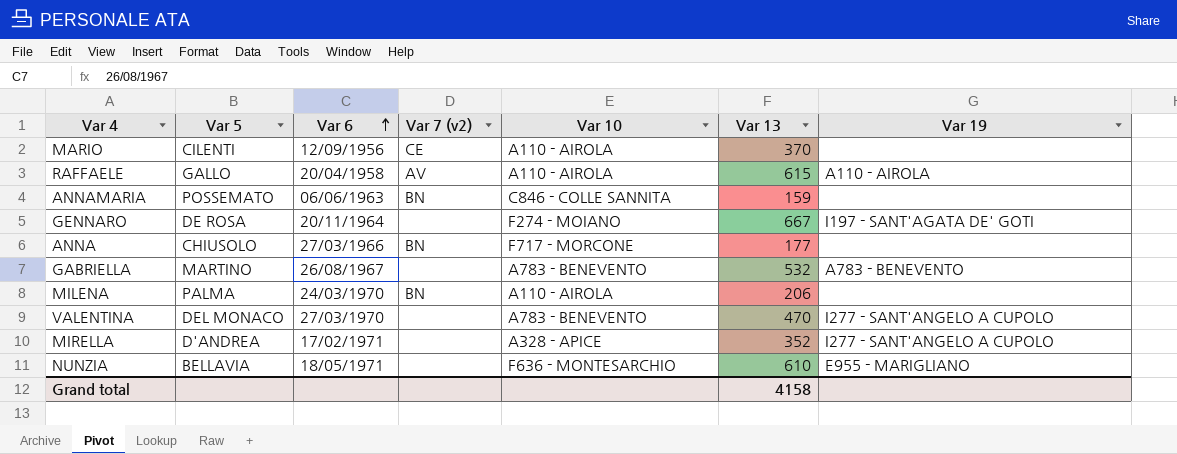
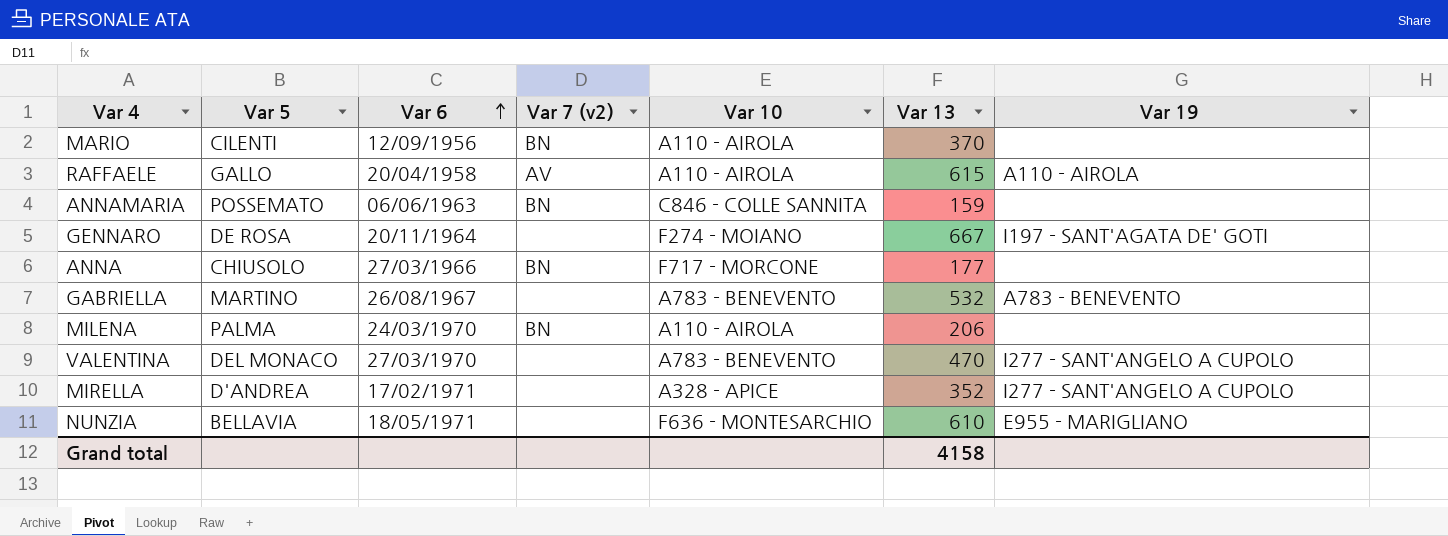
MARIO | Var 7 (v2): CE -> BN

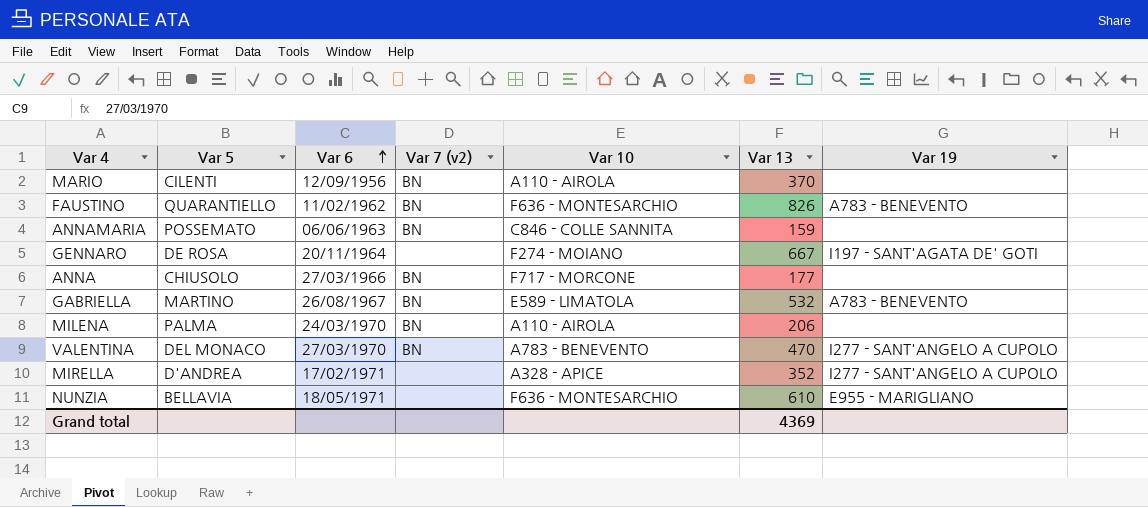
row RAFFAELE: GALLO | 20/04/1958 | AV | A110 - AIROLA | 615 | A110 - AIROLA -> none
row FAUSTINO: none -> QUARANTIELLO | 11/02/1962 | BN | F636 - MONTESARCHIO | 826 | A783 - BENEVENTO
GABRIELLA | Var 7 (v2): none -> BN
GABRIELLA | Var 10: A783 - BENEVENTO -> E589 - LIMATOLA
VALENTINA | Var 7 (v2): none -> BN
Grand total | Var 13: 4158 -> 4369

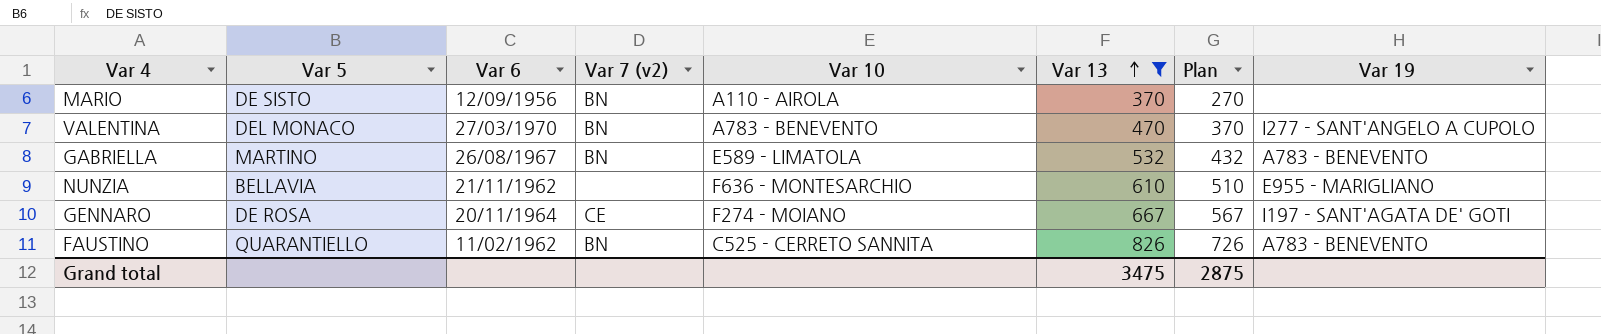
filter: none -> Var 13 >= 370
row order: Var 6 ascending -> Var 13 ascending
column Plan | formula: none -> [Var 13] - 100
MARIO | Var 5: CILENTI -> DE SISTO
NUNZIA | Var 6: 18/05/1971 -> 21/11/1962
GENNARO | Var 7 (v2): none -> CE
FAUSTINO | Var 10: F636 - MONTESARCHIO -> C525 - CERRETO SANNITA
Grand total | Var 13: 4369 -> 3475

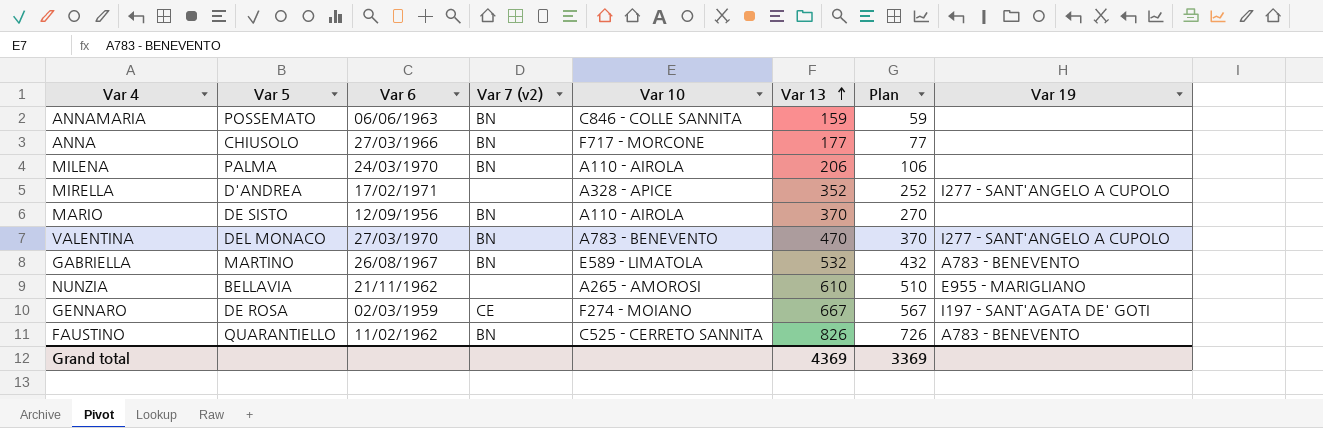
filter: Var 13 >= 370 -> none
NUNZIA | Var 10: F636 - MONTESARCHIO -> A265 - AMOROSI
GENNARO | Var 6: 20/11/1964 -> 02/03/1959
Grand total | Var 13: 3475 -> 4369
Grand total | Plan: 2875 -> 3369

